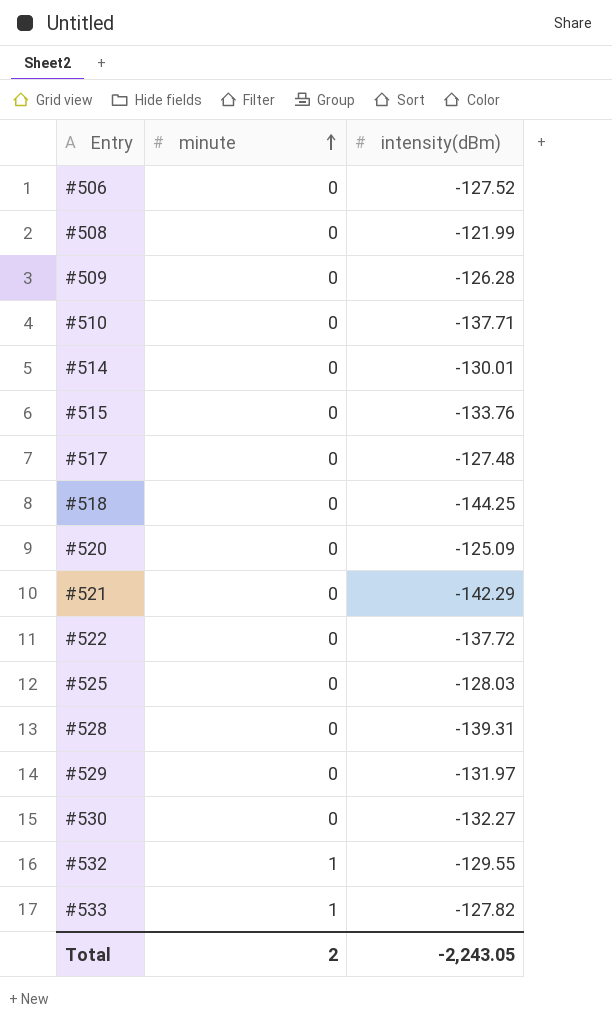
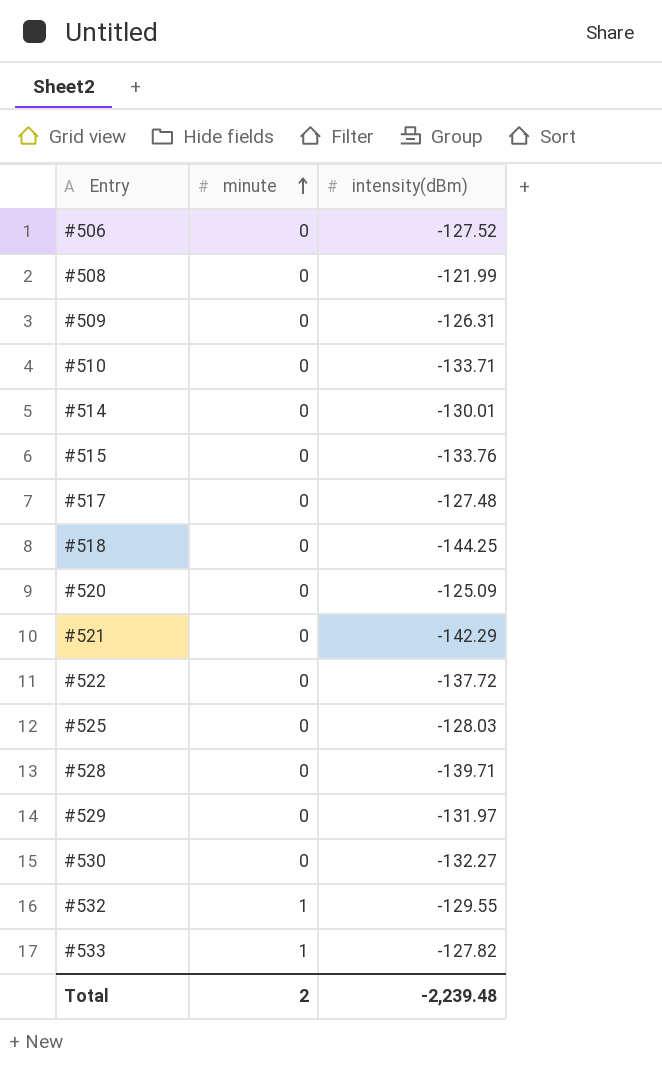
#509 | intensity(dBm): -126.28 -> -126.31
#510 | intensity(dBm): -137.71 -> -133.71
#528 | intensity(dBm): -139.31 -> -139.71
Total | intensity(dBm): -2,243.05 -> -2,239.48

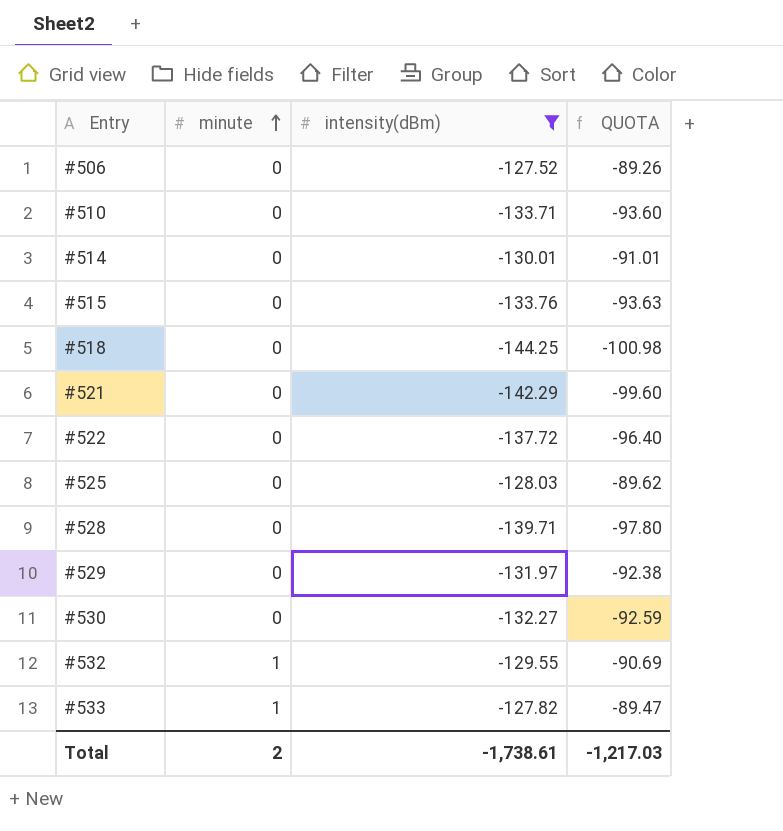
filter: none -> intensity(dBm) <= -127.52
column QUOTA | formula: none -> [intensity(dBm)] * 0.7
Total | intensity(dBm): -2,239.48 -> -1,738.61

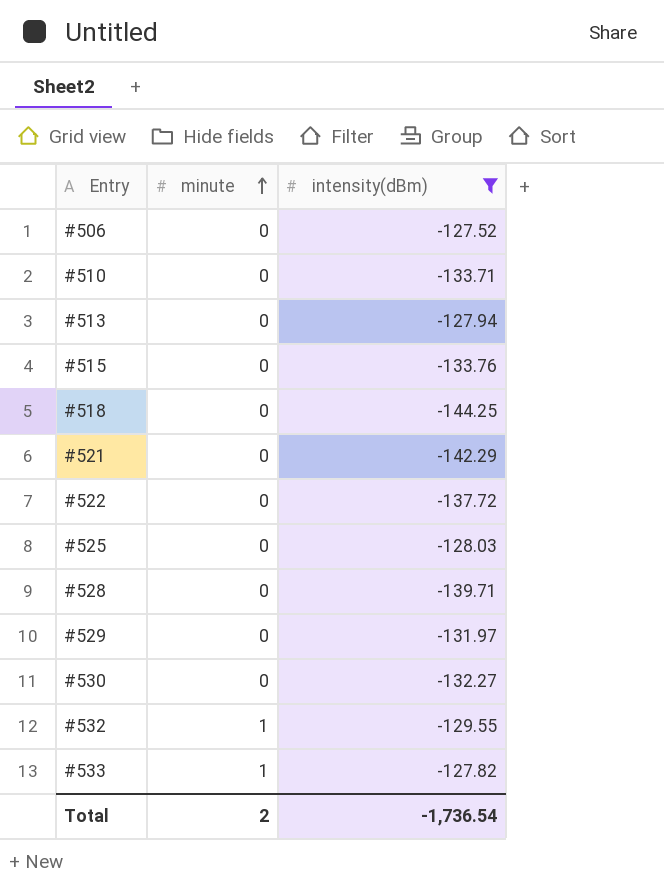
column QUOTA | formula: [intensity(dBm)] * 0.7 -> none
row #514: 0 | -130.01 | -91.01 -> none
row #513: none -> 0 | -127.94
Total | intensity(dBm): -1,738.61 -> -1,736.54

